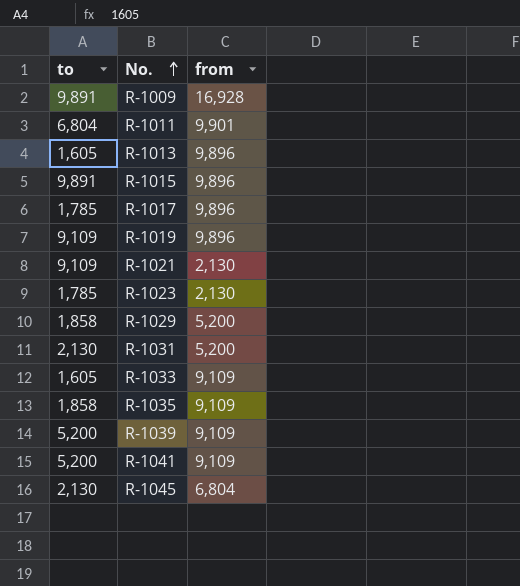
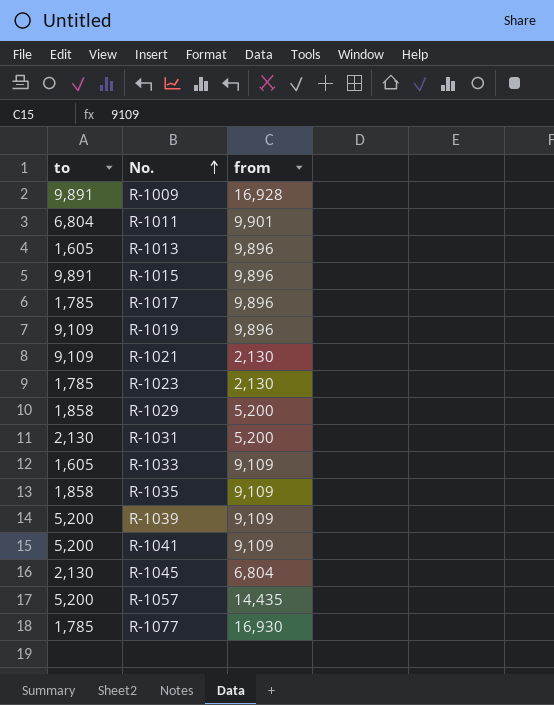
row R-1057: none -> 5,200 | 14,435
row R-1077: none -> 1,785 | 16,930

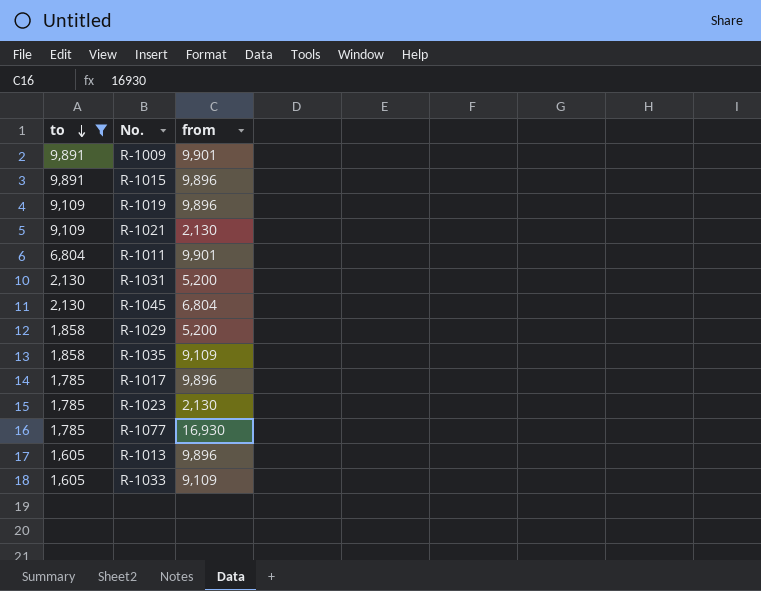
filter: none -> to != 5,200
row order: No. ascending -> to descending
R-1009 | from: 16,928 -> 9,901

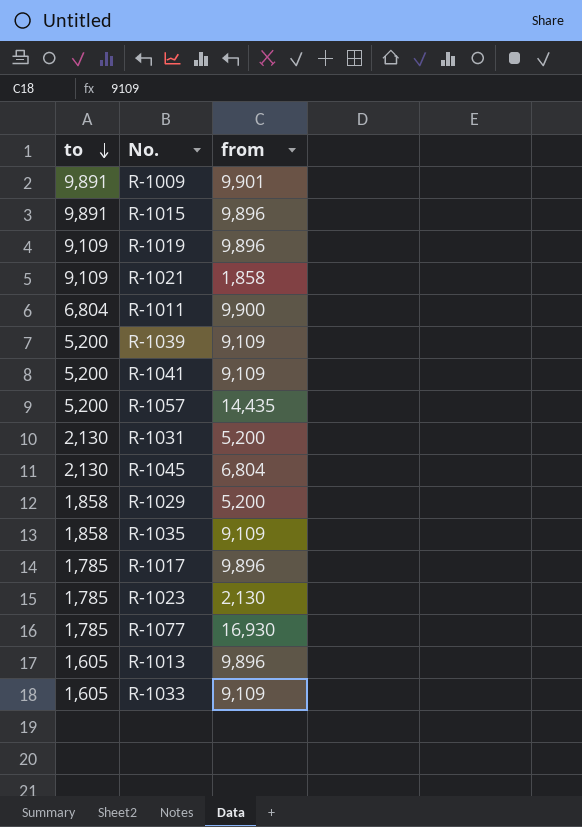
filter: to != 5,200 -> none
R-1021 | from: 2,130 -> 1,858
R-1011 | from: 9,901 -> 9,900

